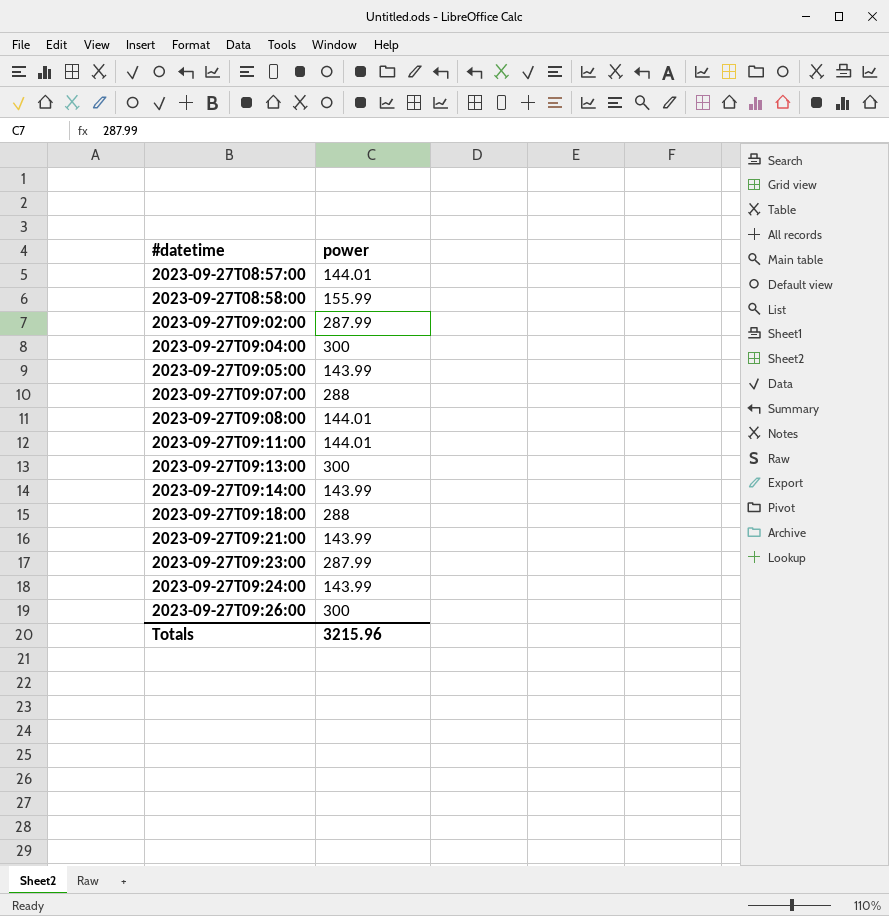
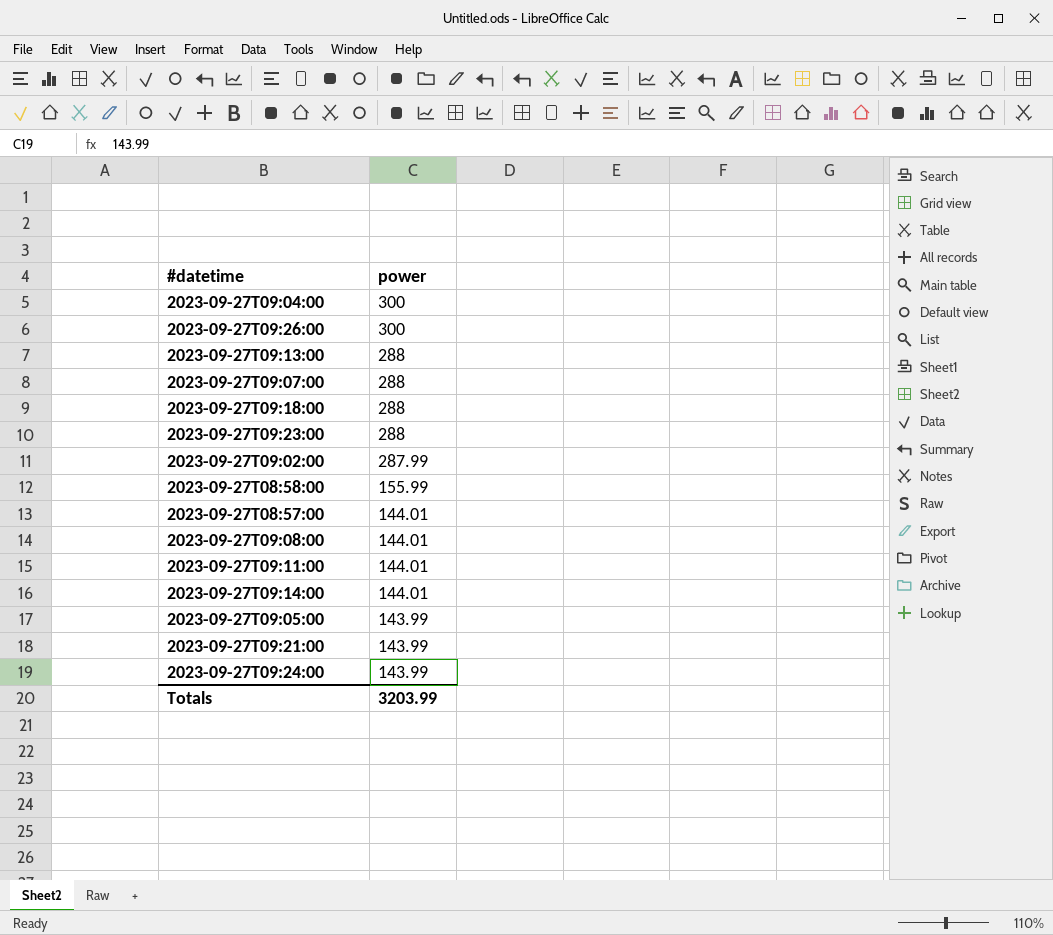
row order: #datetime ascending -> power descending
2023-09-27T09:13:00 | power: 300 -> 288
2023-09-27T09:23:00 | power: 287.99 -> 288
2023-09-27T09:14:00 | power: 143.99 -> 144.01
Totals | power: 3215.96 -> 3203.99

